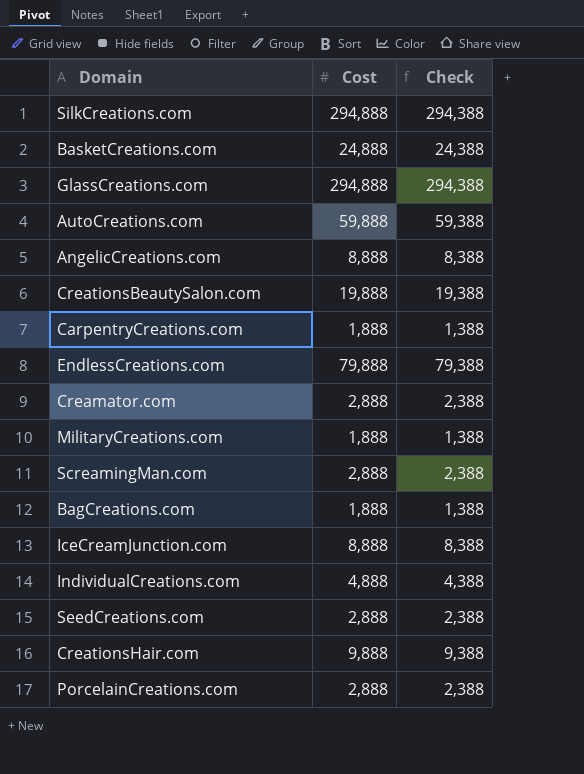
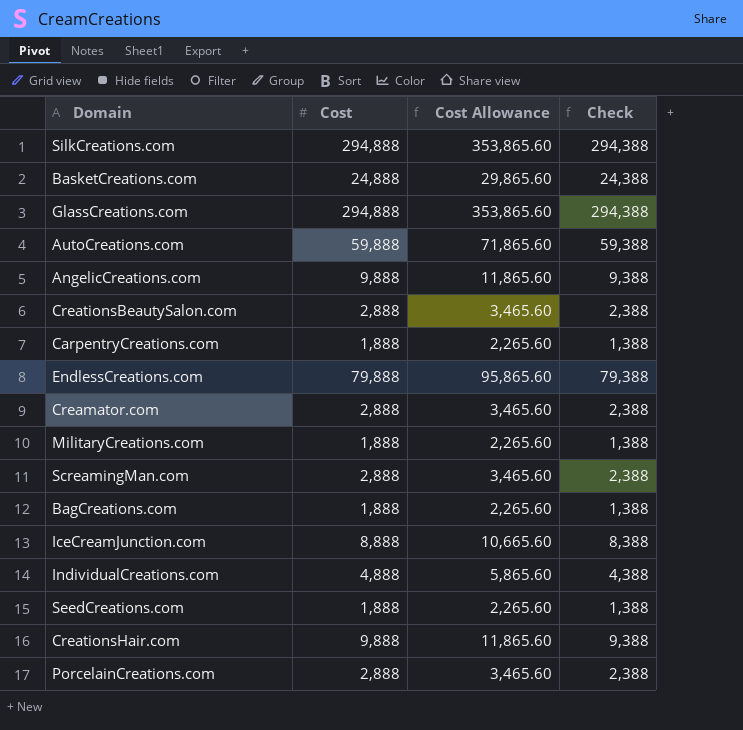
column Cost Allowance | formula: none -> [Cost] * 1.2
AngelicCreations.com | Cost: 8,888 -> 9,888
AngelicCreations.com | Check: 8,388 -> 9,388
CreationsBeautySalon.com | Cost: 19,888 -> 2,888
CreationsBeautySalon.com | Check: 19,388 -> 2,388
SeedCreations.com | Cost: 2,888 -> 1,888
SeedCreations.com | Check: 2,388 -> 1,388

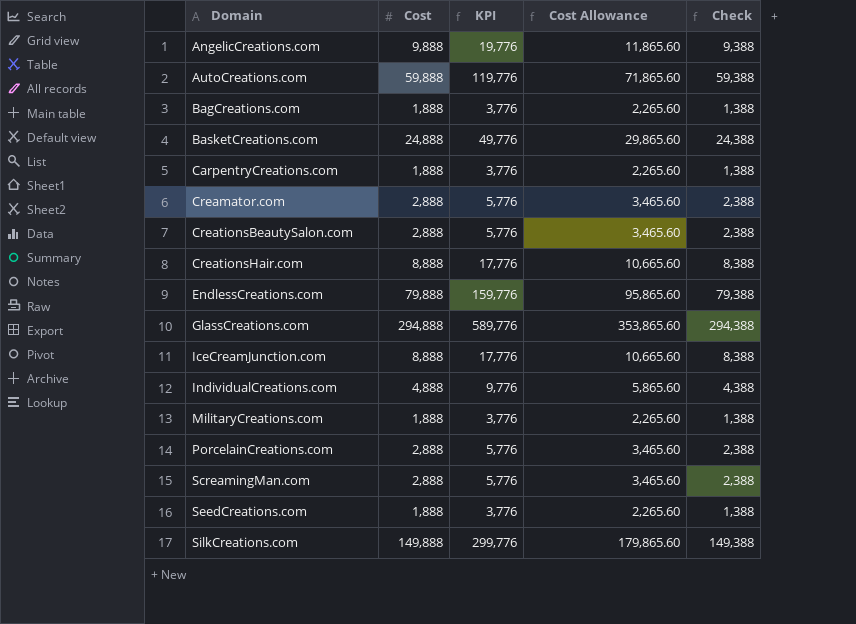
row order: none -> Domain ascending
column KPI | formula: none -> [Cost] * 2
CreationsHair.com | Cost: 9,888 -> 8,888
CreationsHair.com | Cost Allowance: 11,865.60 -> 10,665.60
CreationsHair.com | Check: 9,388 -> 8,388
SilkCreations.com | Cost: 294,888 -> 149,888
SilkCreations.com | Cost Allowance: 353,865.60 -> 179,865.60
SilkCreations.com | Check: 294,388 -> 149,388

